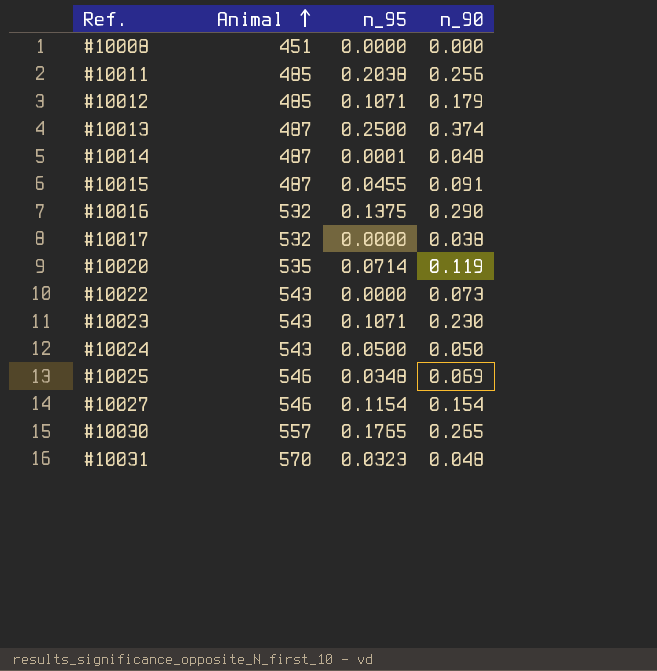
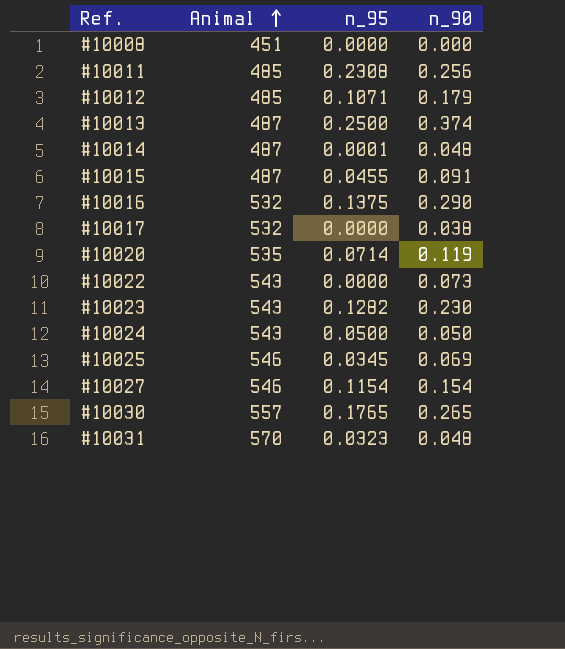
#10011 | n_95: 0.2038 -> 0.2308
#10023 | n_95: 0.1071 -> 0.1282
#10025 | n_95: 0.0348 -> 0.0345

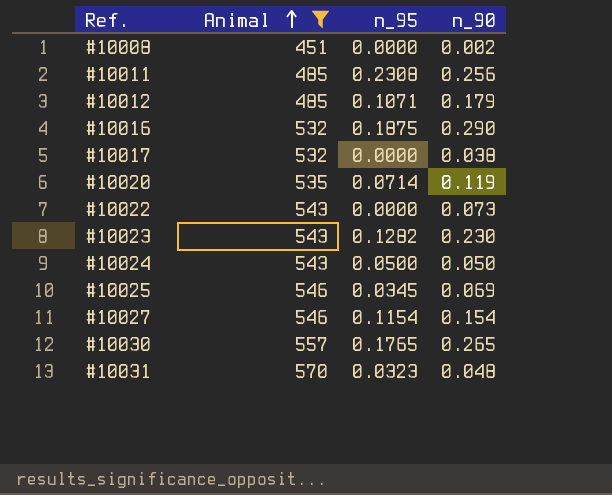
filter: none -> Animal != 487
#10008 | n_90: 0.000 -> 0.002
#10016 | n_95: 0.1375 -> 0.1875

